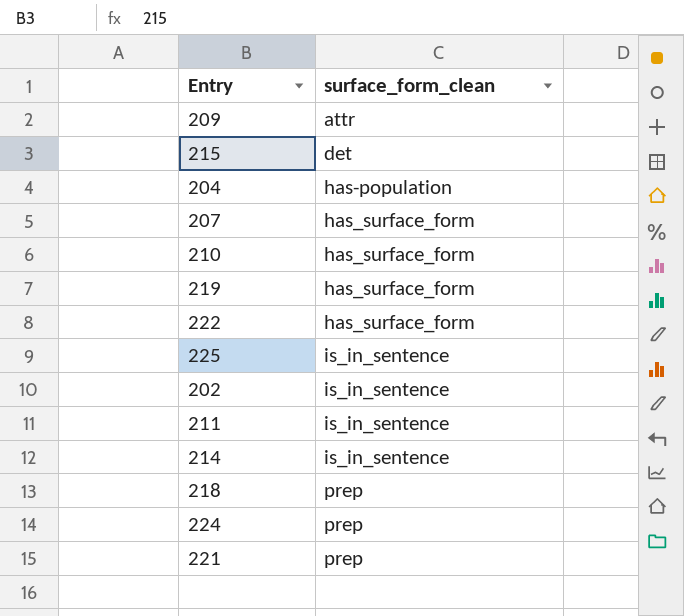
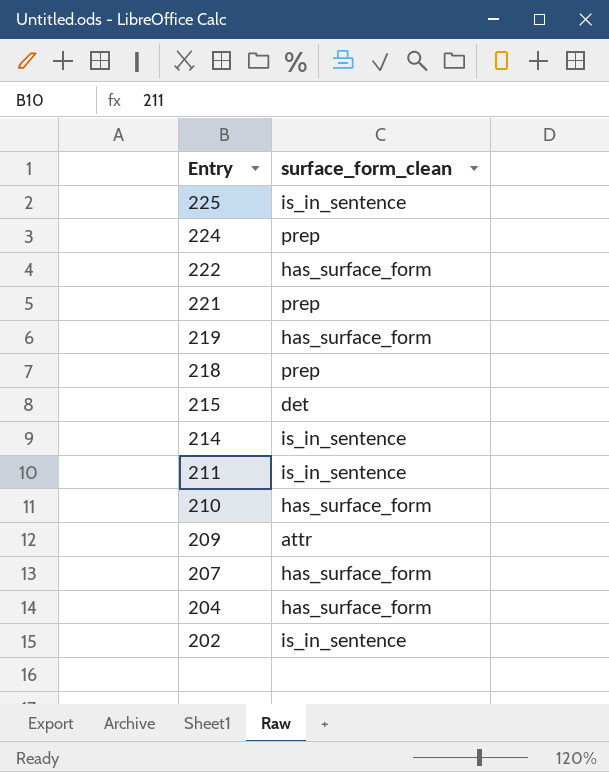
row order: surface_form_clean ascending -> Entry descending
204 | surface_form_clean: has-population -> has_surface_form

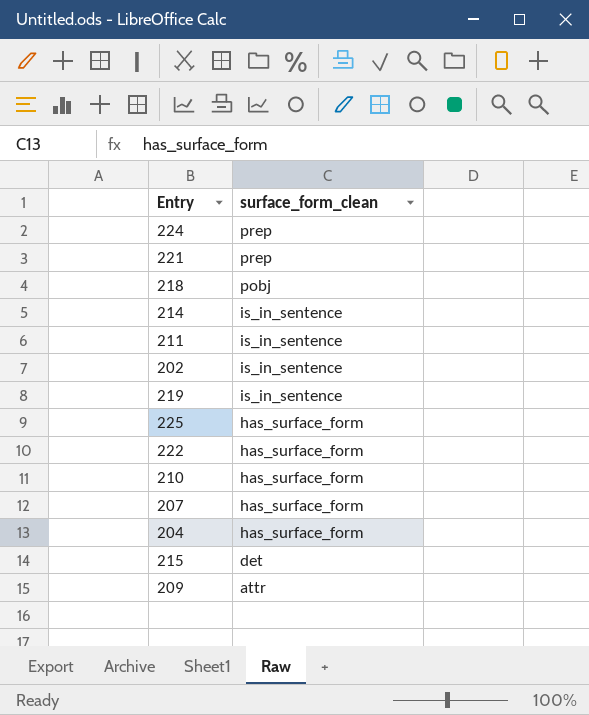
row order: Entry descending -> surface_form_clean descending
218 | surface_form_clean: prep -> pobj
219 | surface_form_clean: has_surface_form -> is_in_sentence
225 | surface_form_clean: is_in_sentence -> has_surface_form

